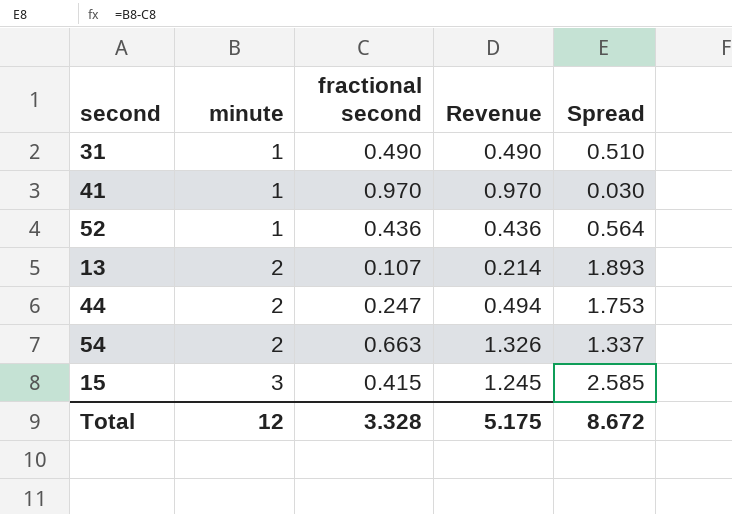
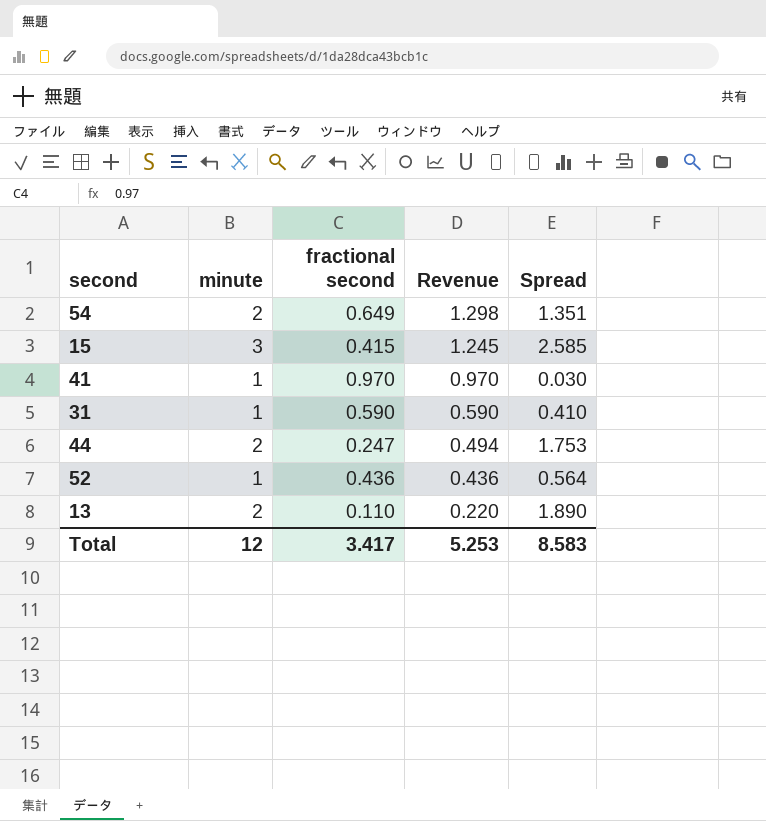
row order: minute ascending -> Revenue descending
54 | fractional second: 0.663 -> 0.649
54 | Revenue: 1.326 -> 1.298
54 | Spread: 1.337 -> 1.351
31 | fractional second: 0.490 -> 0.590
31 | Revenue: 0.490 -> 0.590
31 | Spread: 0.510 -> 0.410
13 | fractional second: 0.107 -> 0.110
13 | Revenue: 0.214 -> 0.220
13 | Spread: 1.893 -> 1.890
Total | fractional second: 3.328 -> 3.417
Total | Revenue: 5.175 -> 5.253
Total | Spread: 8.672 -> 8.583

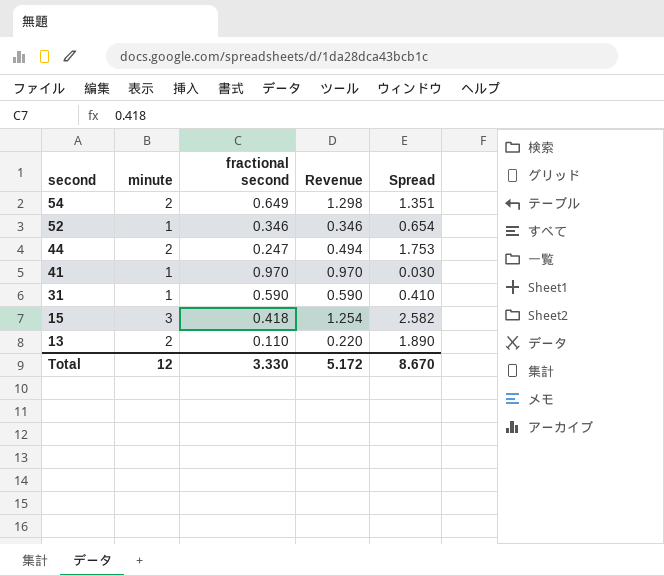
row order: Revenue descending -> second descending
52 | fractional second: 0.436 -> 0.346
52 | Revenue: 0.436 -> 0.346
52 | Spread: 0.564 -> 0.654
15 | fractional second: 0.415 -> 0.418
15 | Revenue: 1.245 -> 1.254
15 | Spread: 2.585 -> 2.582
Total | fractional second: 3.417 -> 3.330
Total | Revenue: 5.253 -> 5.172
Total | Spread: 8.583 -> 8.670

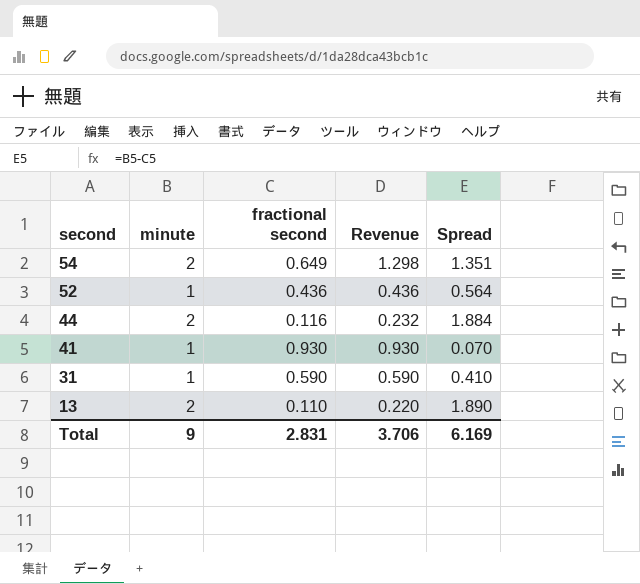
row 15: 3 | 0.418 | 1.254 | 2.582 -> none
52 | fractional second: 0.346 -> 0.436
52 | Revenue: 0.346 -> 0.436
52 | Spread: 0.654 -> 0.564
44 | fractional second: 0.247 -> 0.116
44 | Revenue: 0.494 -> 0.232
44 | Spread: 1.753 -> 1.884
41 | fractional second: 0.970 -> 0.930
41 | Revenue: 0.970 -> 0.930
41 | Spread: 0.030 -> 0.070
Total | minute: 12 -> 9
Total | fractional second: 3.330 -> 2.831
Total | Revenue: 5.172 -> 3.706
Total | Spread: 8.670 -> 6.169

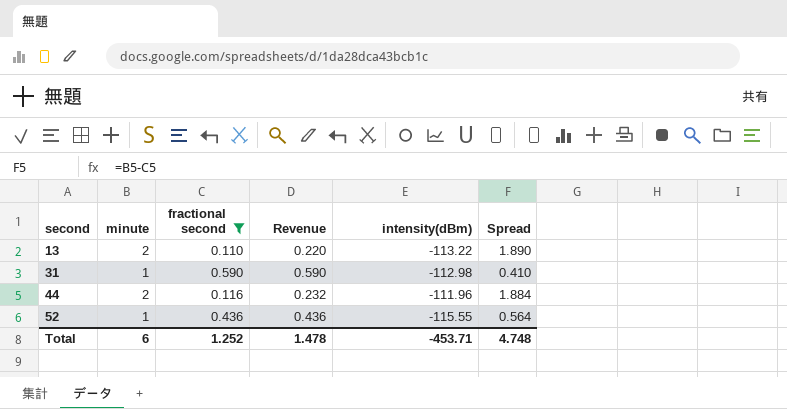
filter: none -> fractional second <= 0.590
row order: second descending -> second ascending
column intensity(dBm) | position: none -> 5
Total | minute: 9 -> 6
Total | fractional second: 2.831 -> 1.252
Total | Revenue: 3.706 -> 1.478
Total | Spread: 6.169 -> 4.748

